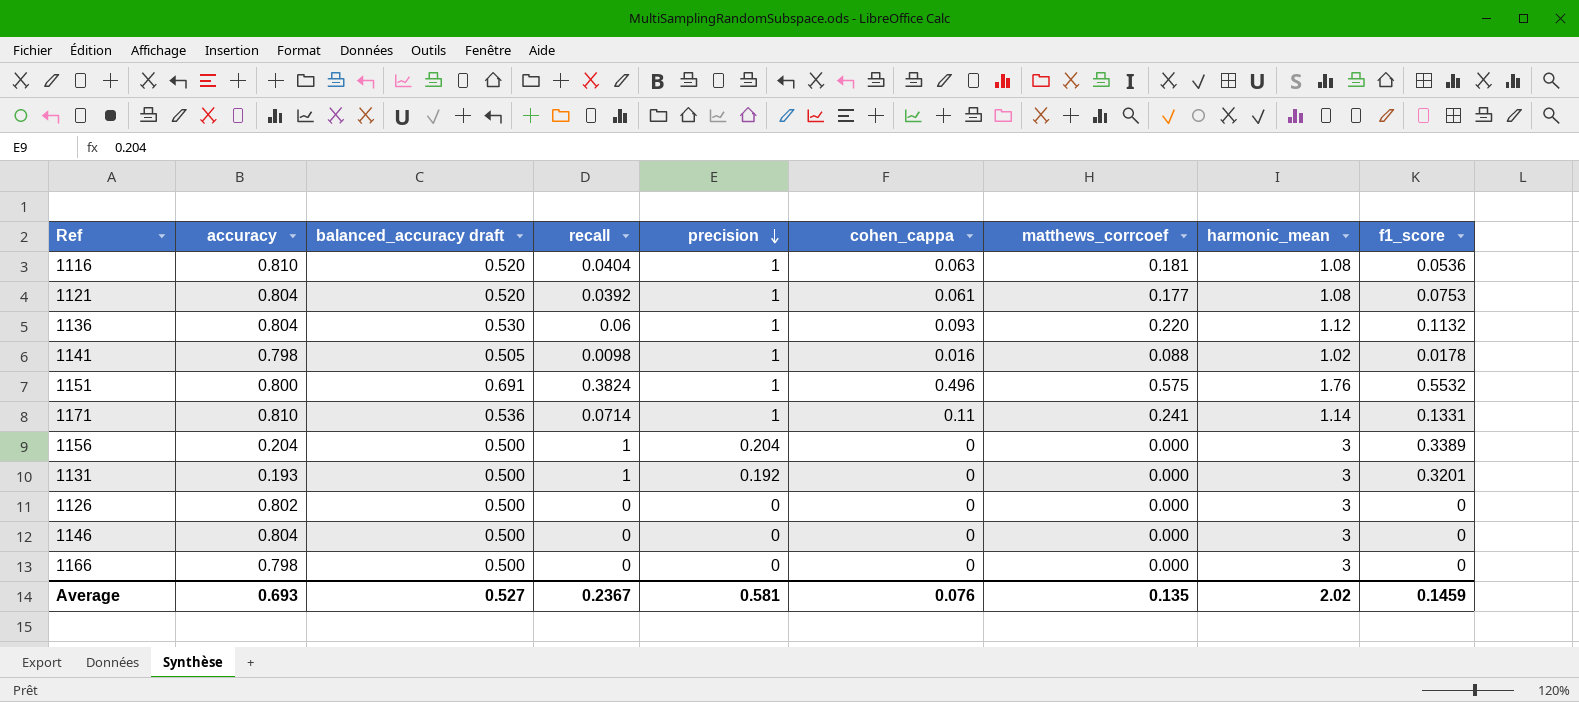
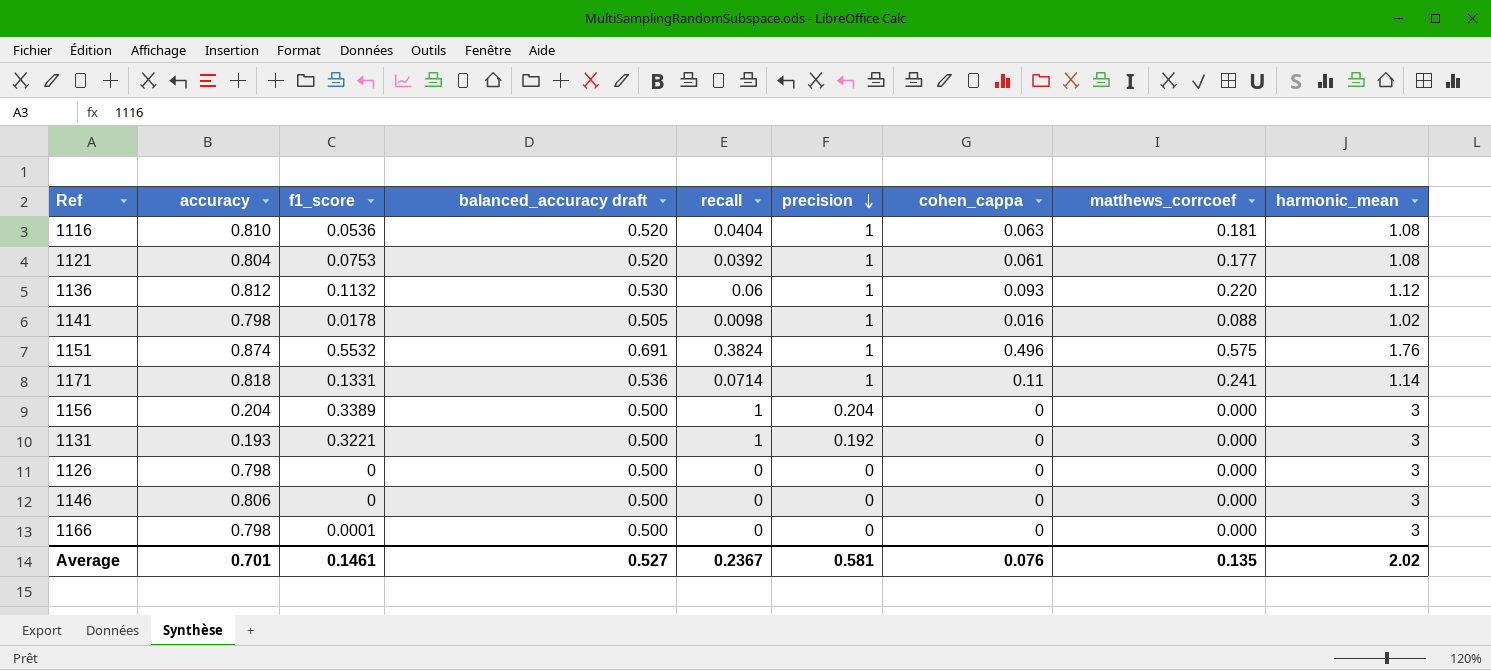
column f1_score | position: 9 -> 3
1136 | accuracy: 0.804 -> 0.812
1151 | accuracy: 0.800 -> 0.874
1171 | accuracy: 0.810 -> 0.818
1131 | f1_score: 0.3201 -> 0.3221
1126 | accuracy: 0.802 -> 0.798
1146 | accuracy: 0.804 -> 0.806
1166 | f1_score: 0 -> 0.0001
Average | accuracy: 0.693 -> 0.701
Average | f1_score: 0.1459 -> 0.1461

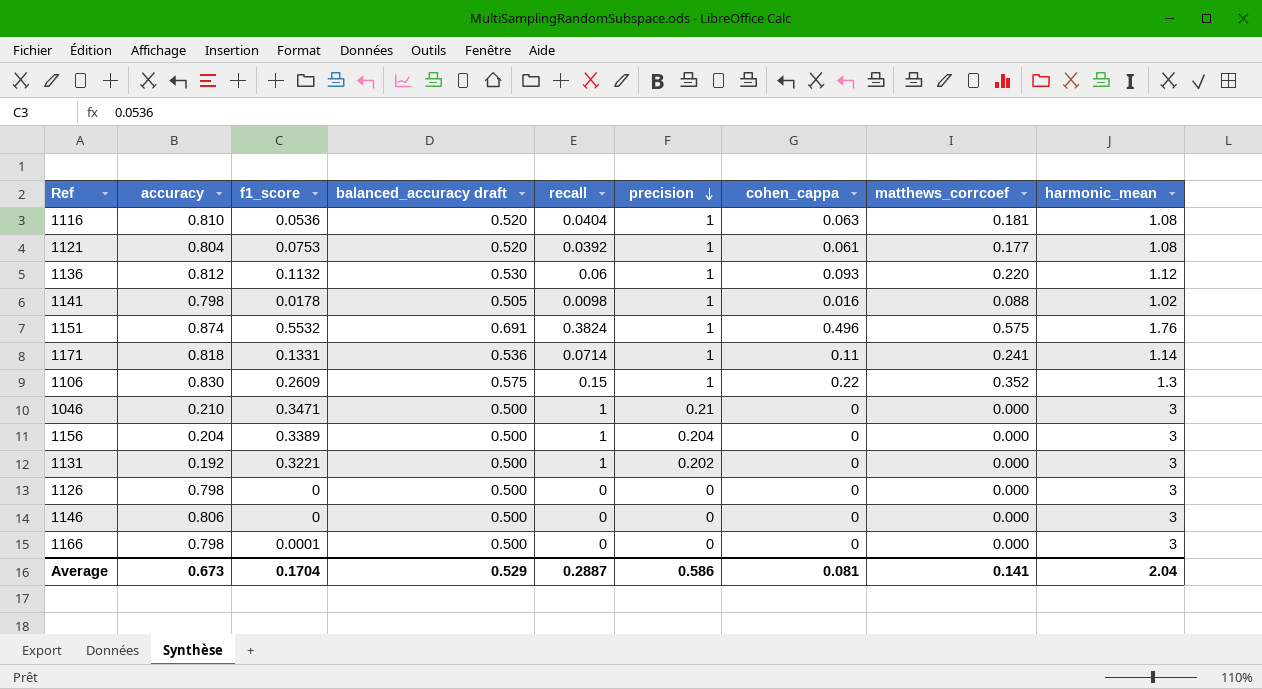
row 1106: none -> 0.830 | 0.2609 | 0.575 | 0.15 | 1 | 0.22 | 0.352 | 1.3
row 1046: none -> 0.210 | 0.3471 | 0.500 | 1 | 0.21 | 0 | 0.000 | 3
1131 | accuracy: 0.193 -> 0.192
1131 | precision: 0.192 -> 0.202
Average | accuracy: 0.701 -> 0.673
Average | f1_score: 0.1461 -> 0.1704
Average | balanced_accuracy draft: 0.527 -> 0.529
Average | recall: 0.2367 -> 0.2887
Average | precision: 0.581 -> 0.586
Average | cohen_cappa: 0.076 -> 0.081
Average | matthews_corrcoef: 0.135 -> 0.141
Average | harmonic_mean: 2.02 -> 2.04

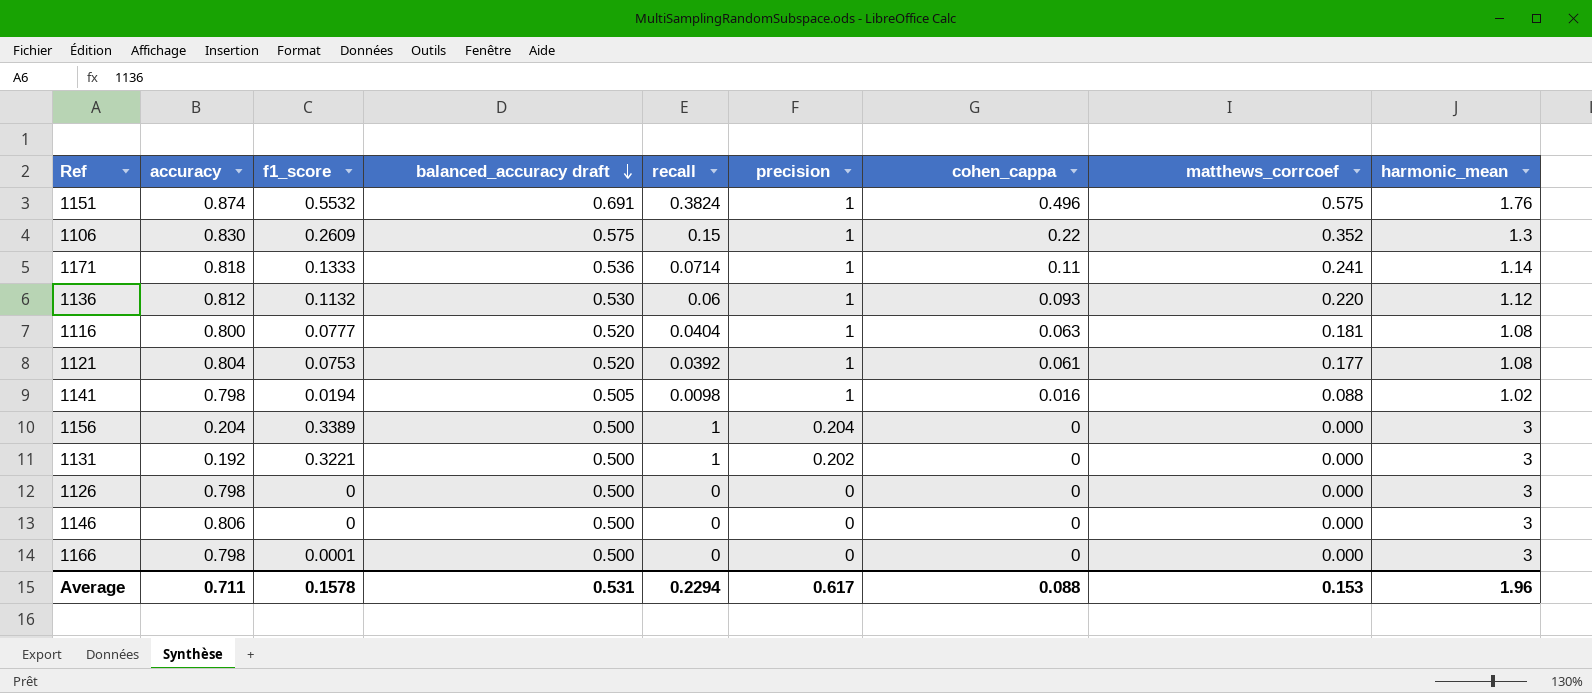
row order: precision descending -> balanced_accuracy draft descending
row 1046: 0.210 | 0.3471 | 0.500 | 1 | 0.21 | 0 | 0.000 | 3 -> none
1171 | f1_score: 0.1331 -> 0.1333
1116 | accuracy: 0.810 -> 0.800
1116 | f1_score: 0.0536 -> 0.0777
1141 | f1_score: 0.0178 -> 0.0194
Average | accuracy: 0.673 -> 0.711
Average | f1_score: 0.1704 -> 0.1578
Average | balanced_accuracy draft: 0.529 -> 0.531
Average | recall: 0.2887 -> 0.2294
Average | precision: 0.586 -> 0.617
Average | cohen_cappa: 0.081 -> 0.088
Average | matthews_corrcoef: 0.141 -> 0.153
Average | harmonic_mean: 2.04 -> 1.96

